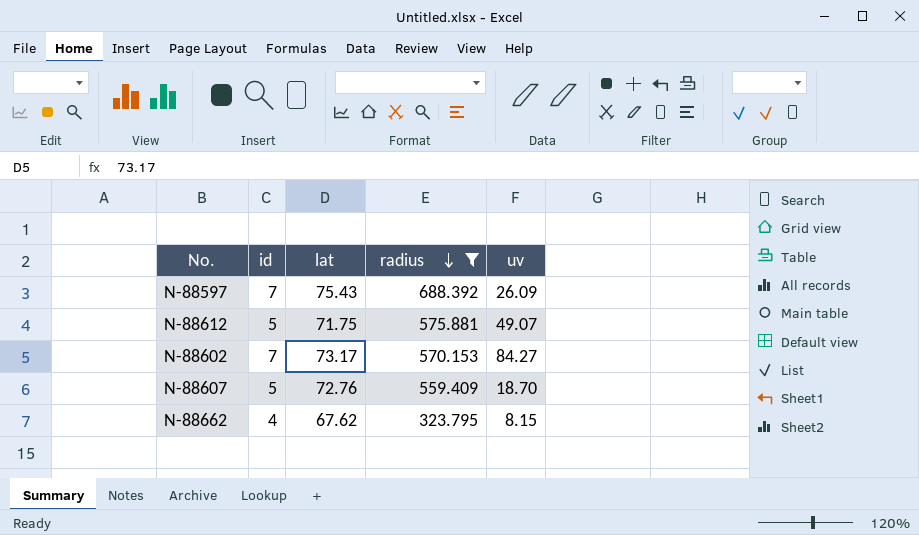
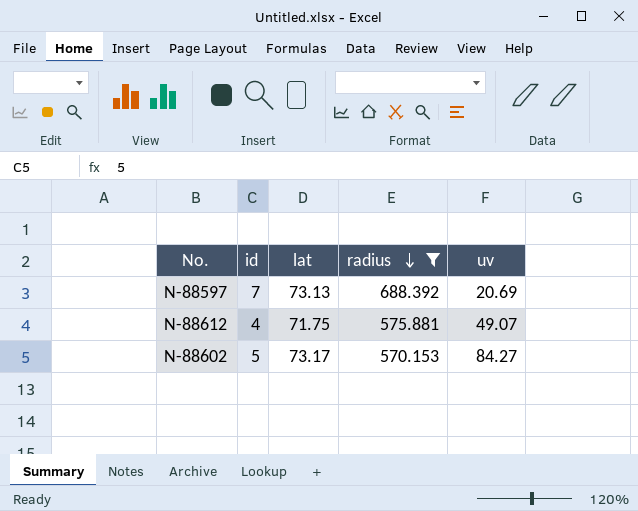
row N-88607: 5 | 72.76 | 559.409 | 18.70 -> none
row N-88662: 4 | 67.62 | 323.795 | 8.15 -> none
N-88597 | lat: 75.43 -> 73.13
N-88597 | uv: 26.09 -> 20.69
N-88612 | id: 5 -> 4
N-88602 | id: 7 -> 5

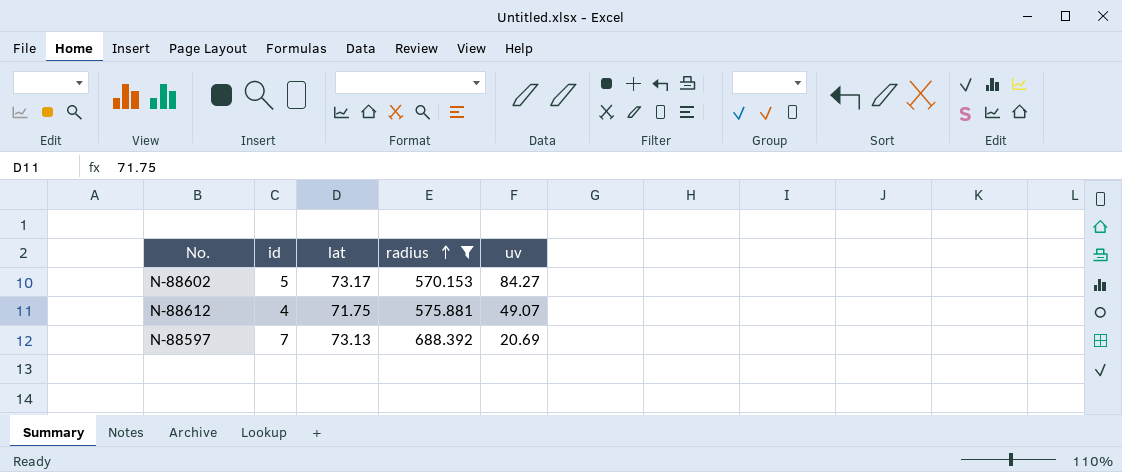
row order: radius descending -> radius ascending

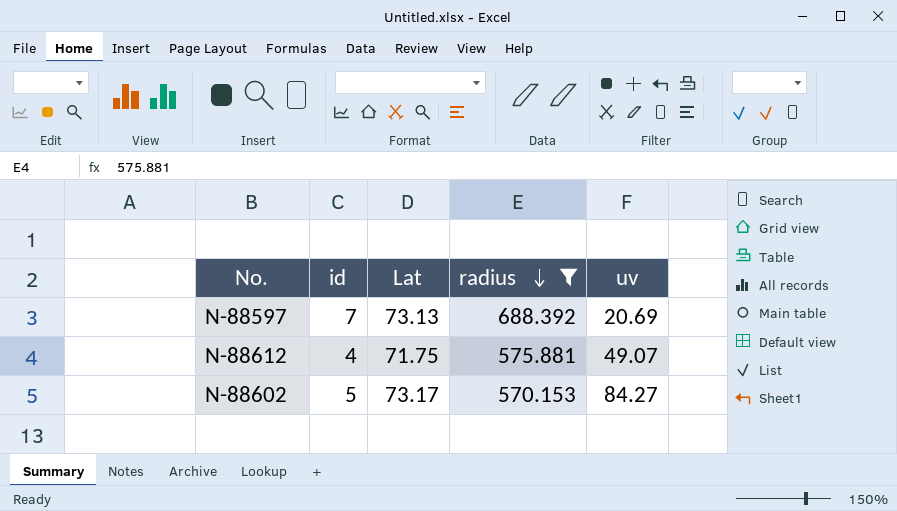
row order: radius ascending -> radius descending
column name: lat -> Lat

